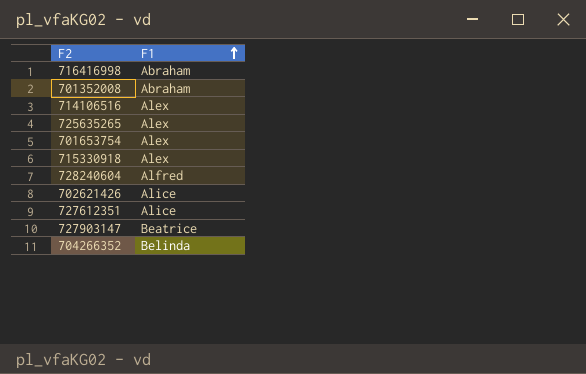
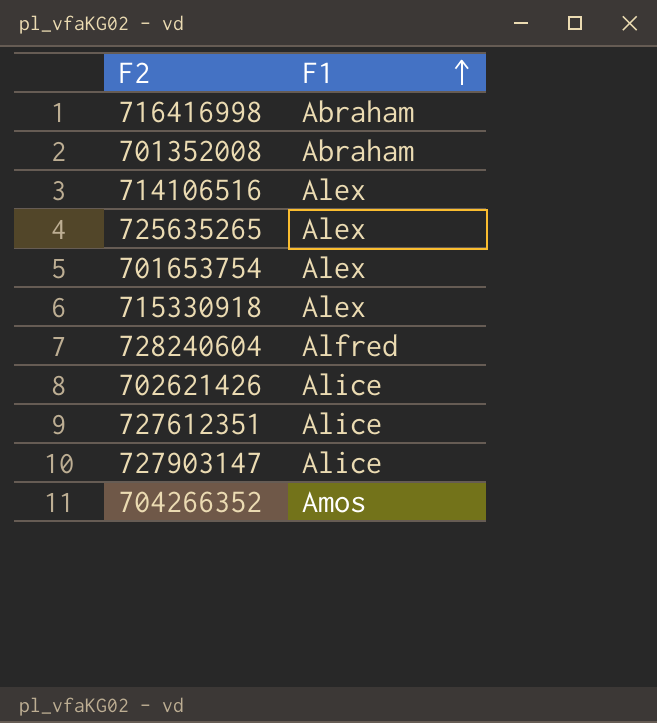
727903147 | F1: Beatrice -> Alice
704266352 | F1: Belinda -> Amos

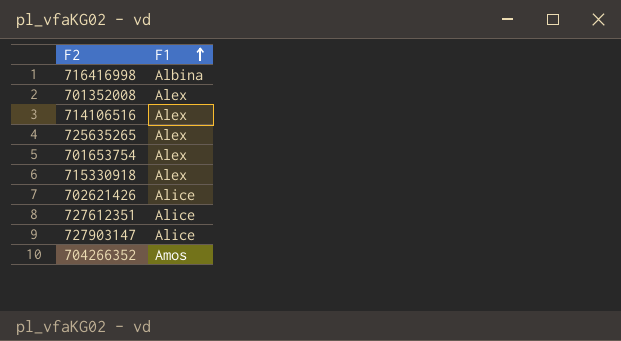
row 728240604: Alfred -> none
716416998 | F1: Abraham -> Albina
701352008 | F1: Abraham -> Alex

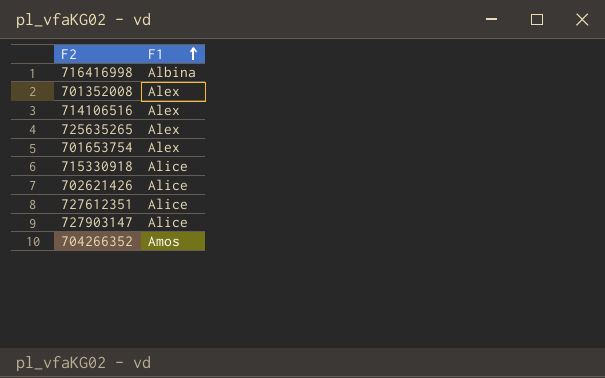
715330918 | F1: Alex -> Alice

